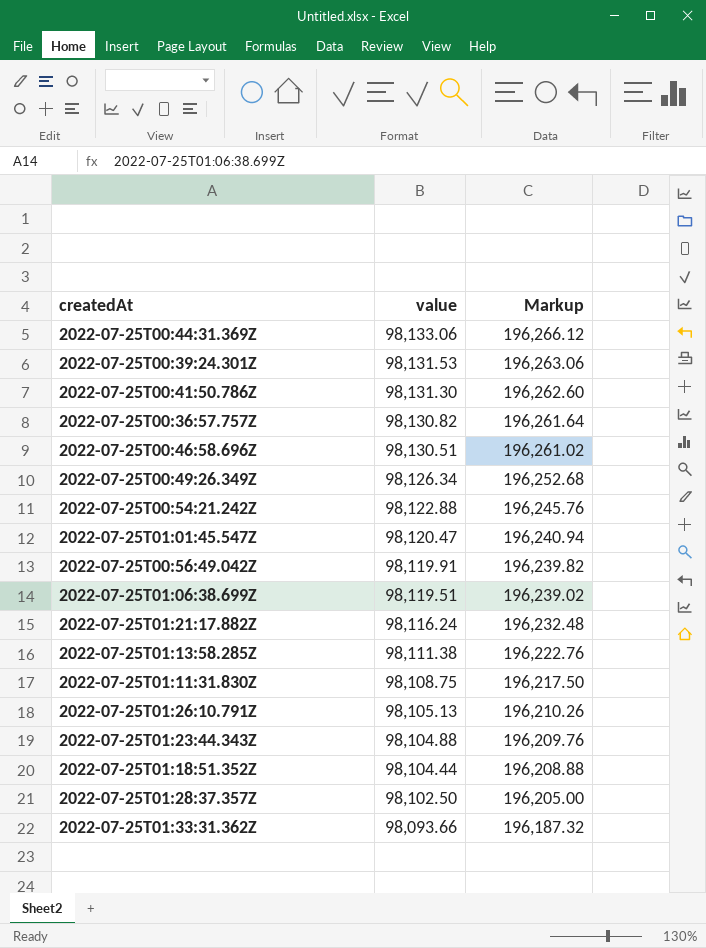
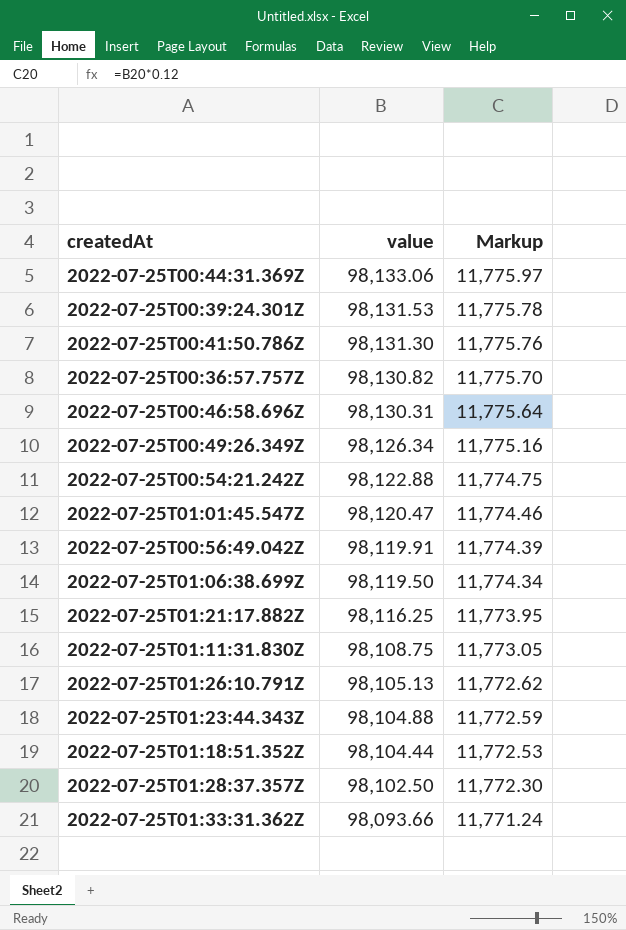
column Markup | formula: [value] * 2 -> [value] * 0.12
row 2022-07-25T01:13:58.285Z: 98,111.38 | 196,222.76 -> none
2022-07-25T00:46:58.696Z | value: 98,130.51 -> 98,130.31
2022-07-25T01:06:38.699Z | value: 98,119.51 -> 98,119.50
2022-07-25T01:21:17.882Z | value: 98,116.24 -> 98,116.25

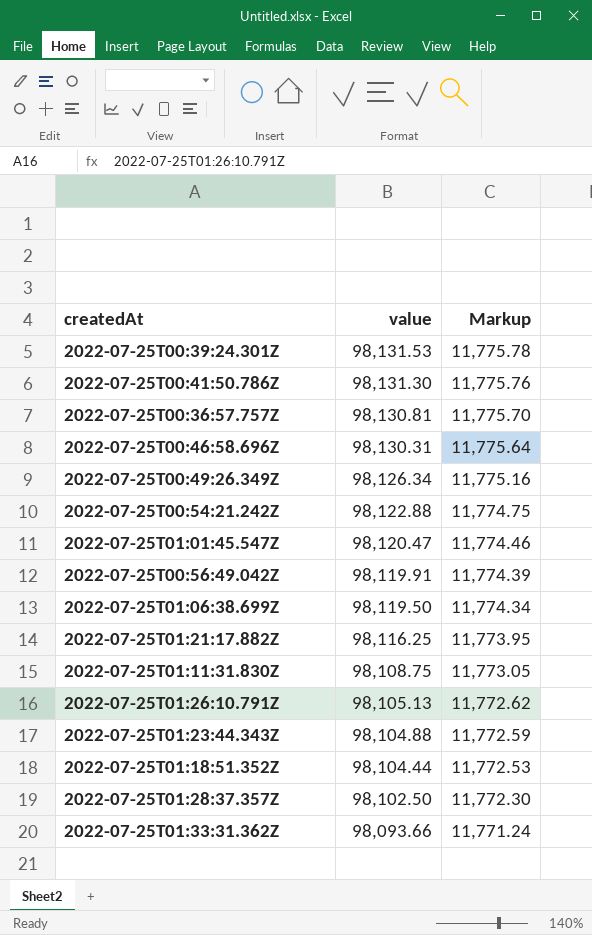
row 2022-07-25T00:44:31.369Z: 98,133.06 | 11,775.97 -> none
2022-07-25T00:36:57.757Z | value: 98,130.82 -> 98,130.81

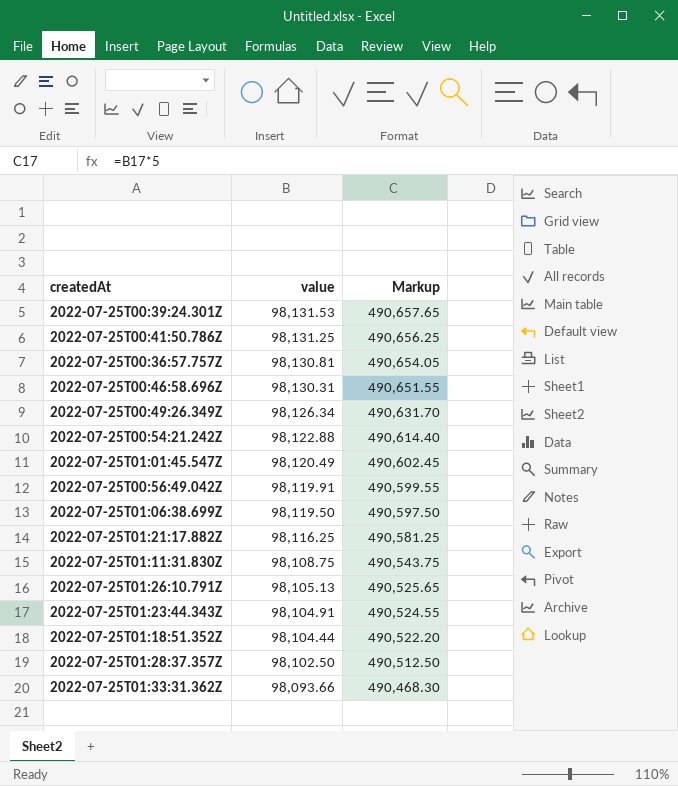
column Markup | formula: [value] * 0.12 -> [value] * 5
2022-07-25T00:41:50.786Z | value: 98,131.30 -> 98,131.25
2022-07-25T01:01:45.547Z | value: 98,120.47 -> 98,120.49
2022-07-25T01:23:44.343Z | value: 98,104.88 -> 98,104.91

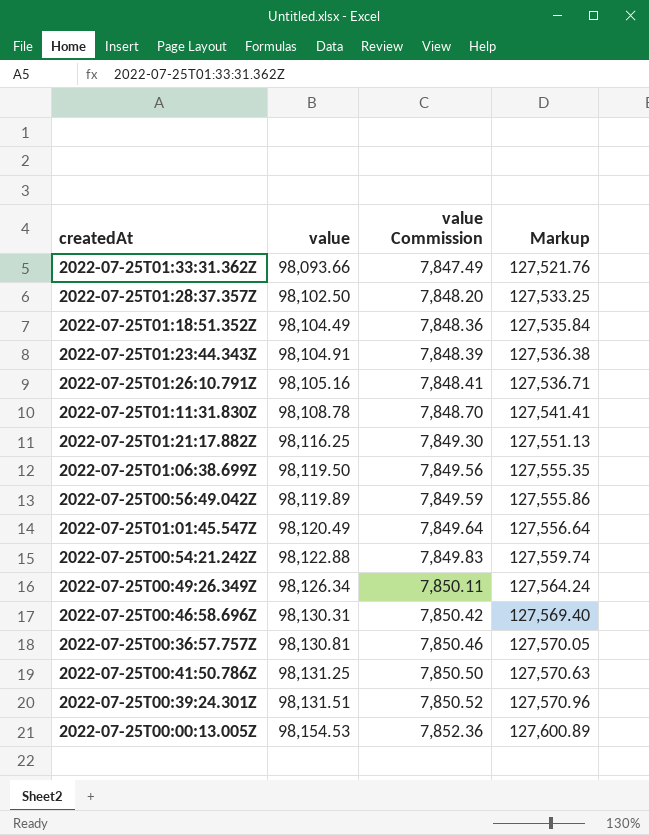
row order: value descending -> value ascending
column value Commission | formula: none -> [value] * 0.08
column Markup | formula: [value] * 5 -> [value] * 1.3
2022-07-25T01:18:51.352Z | value: 98,104.44 -> 98,104.49
2022-07-25T01:26:10.791Z | value: 98,105.13 -> 98,105.16
2022-07-25T01:11:31.830Z | value: 98,108.75 -> 98,108.78
2022-07-25T00:56:49.042Z | value: 98,119.91 -> 98,119.89
2022-07-25T00:39:24.301Z | value: 98,131.53 -> 98,131.51
row 2022-07-25T00:00:13.005Z: none -> 98,154.53 | 7,852.36 | 127,600.89

